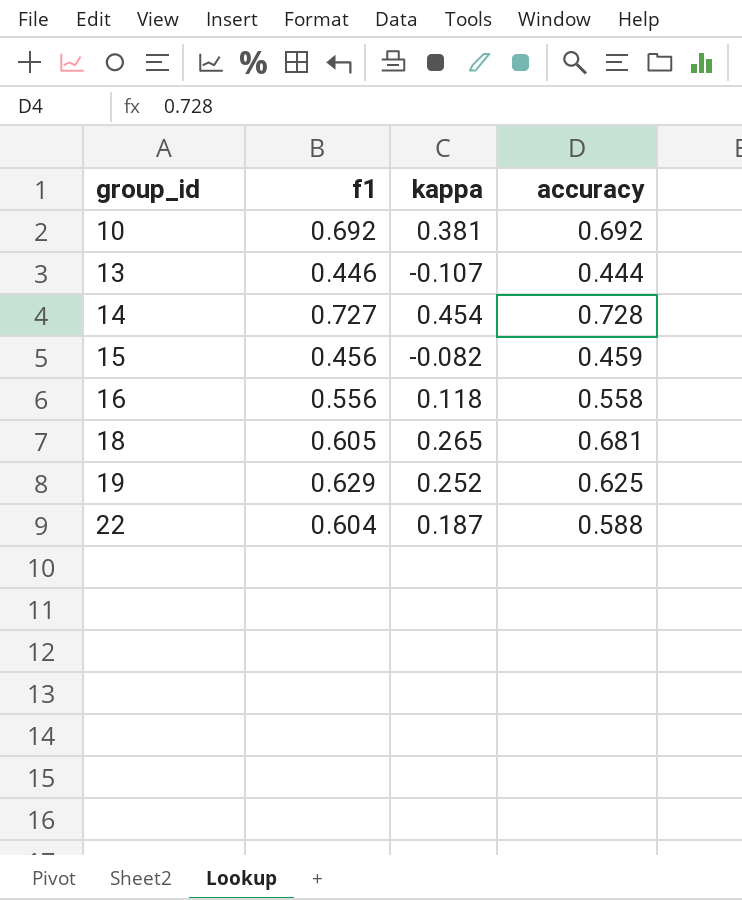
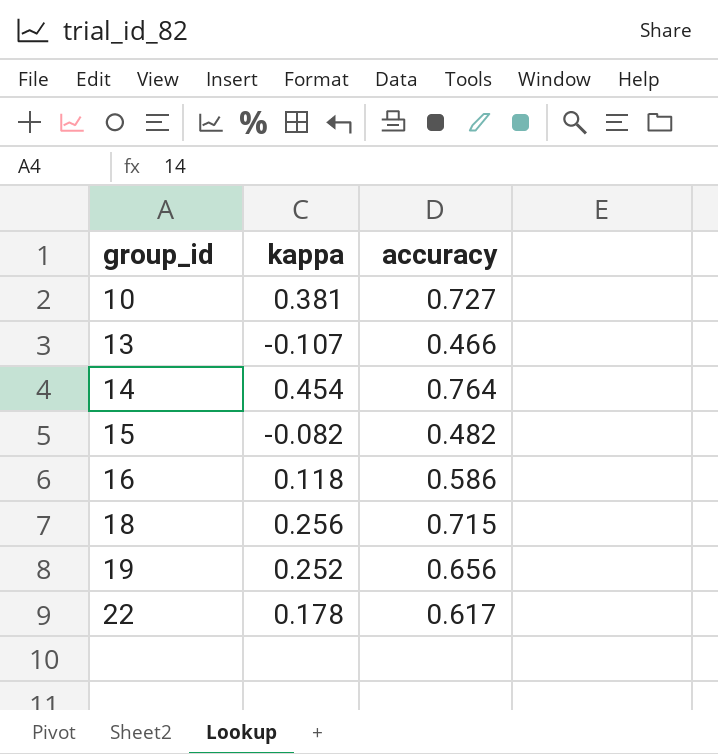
column f1 | position: 2 -> none
10 | accuracy: 0.692 -> 0.727
13 | accuracy: 0.444 -> 0.466
14 | accuracy: 0.728 -> 0.764
15 | accuracy: 0.459 -> 0.482
16 | accuracy: 0.558 -> 0.586
18 | kappa: 0.265 -> 0.256
18 | accuracy: 0.681 -> 0.715
19 | accuracy: 0.625 -> 0.656
22 | kappa: 0.187 -> 0.178
22 | accuracy: 0.588 -> 0.617

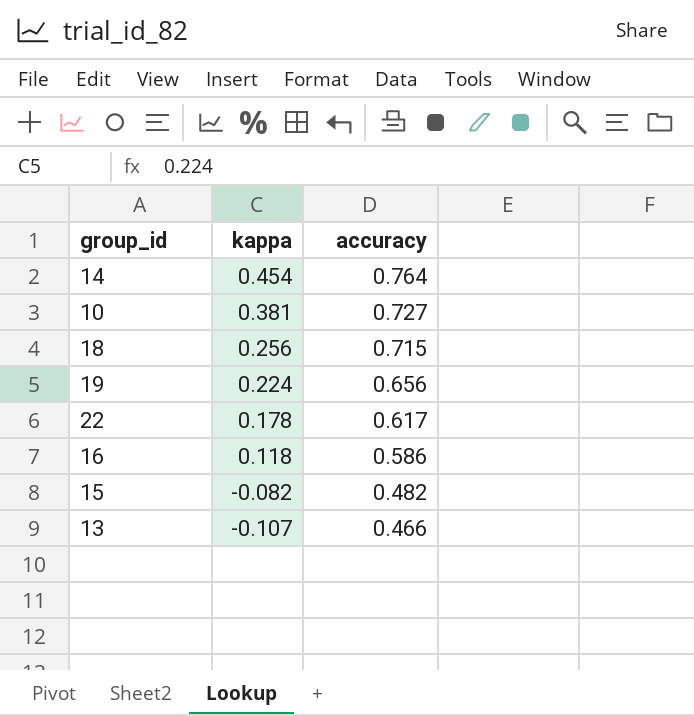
row order: group_id ascending -> kappa descending
19 | kappa: 0.252 -> 0.224

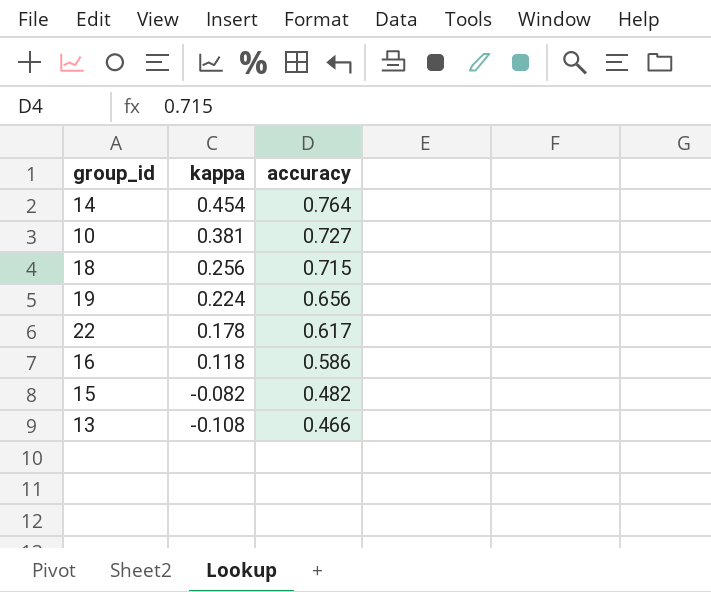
13 | kappa: -0.107 -> -0.108

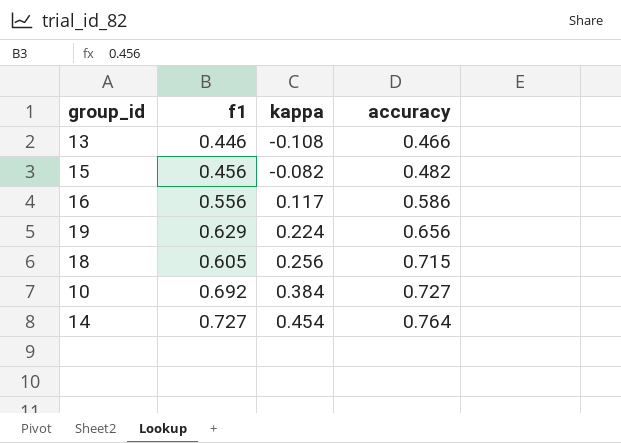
row order: kappa descending -> kappa ascending
column f1 | position: none -> 2
row 22: 0.178 | 0.617 -> none
16 | kappa: 0.118 -> 0.117
10 | kappa: 0.381 -> 0.384

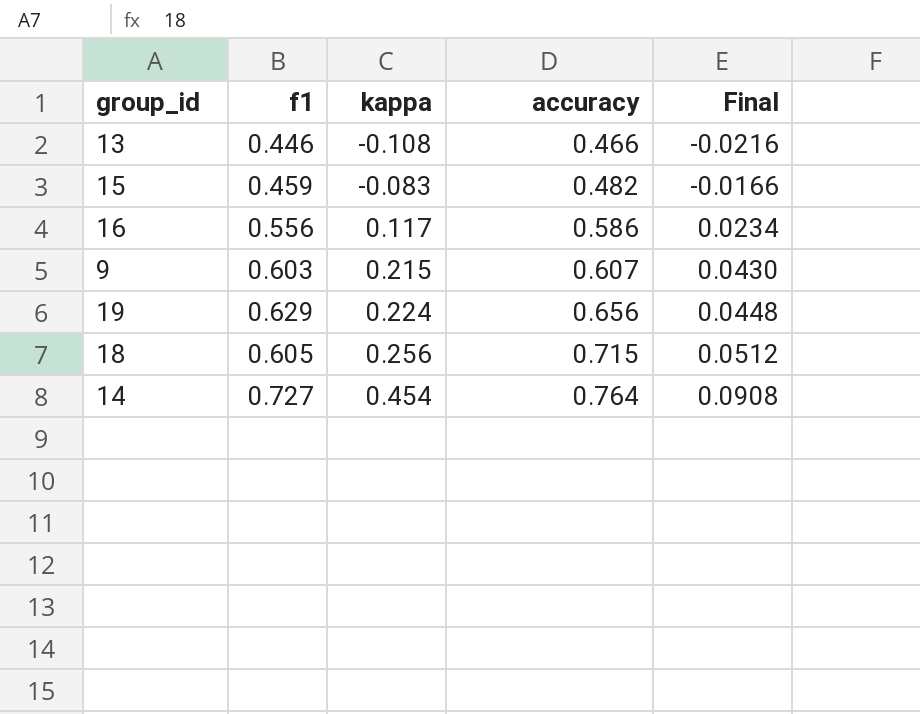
column Final | formula: none -> [kappa] * 0.2
row 10: 0.692 | 0.384 | 0.727 -> none
15 | f1: 0.456 -> 0.459
15 | kappa: -0.082 -> -0.083
row 9: none -> 0.603 | 0.215 | 0.607 | 0.0430

